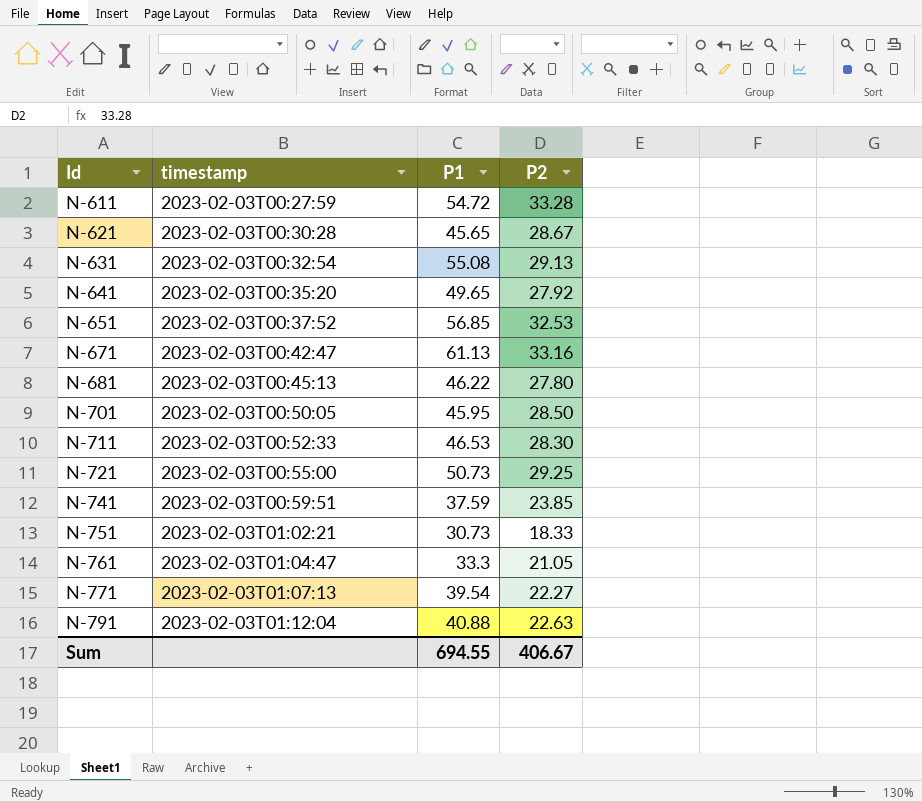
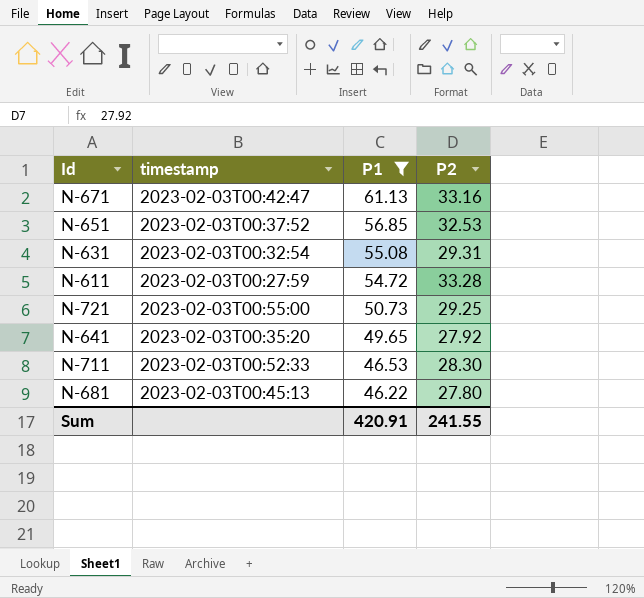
filter: none -> P1 >= 46.22
row order: Id ascending -> P1 descending
N-631 | P2: 29.13 -> 29.31
Sum | P1: 694.55 -> 420.91
Sum | P2: 406.67 -> 241.55

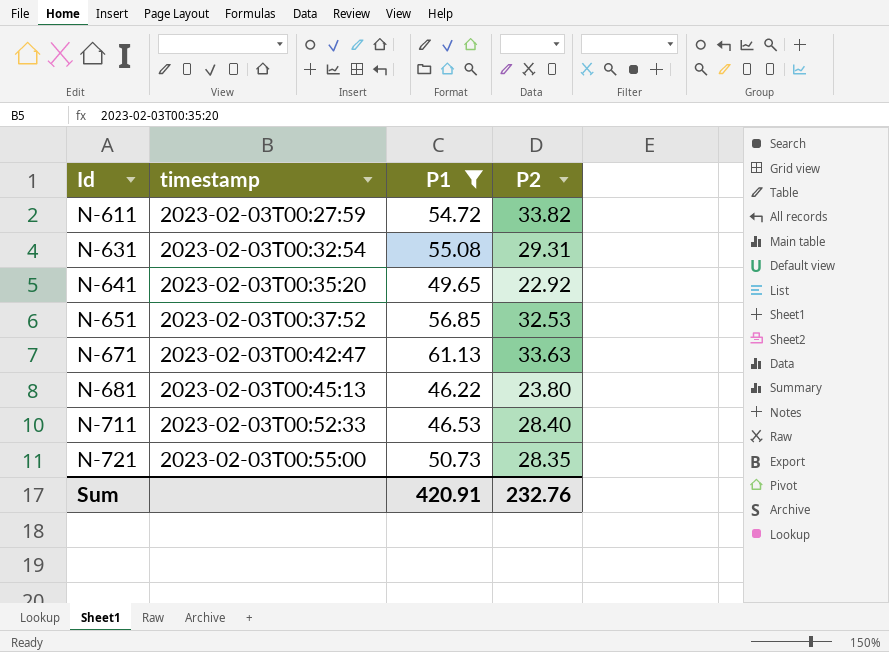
row order: P1 descending -> Id ascending
N-611 | P2: 33.28 -> 33.82
N-641 | P2: 27.92 -> 22.92
N-671 | P2: 33.16 -> 33.63
N-681 | P2: 27.80 -> 23.80
N-711 | P2: 28.30 -> 28.40
N-721 | P2: 29.25 -> 28.35
Sum | P2: 241.55 -> 232.76

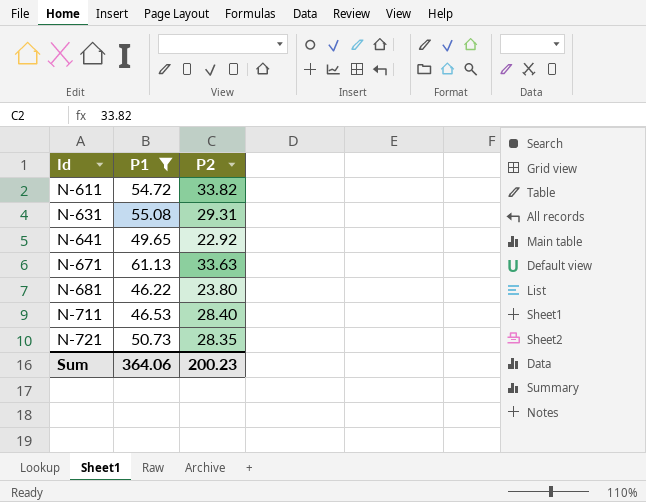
column timestamp | position: 2 -> none
row N-651: 2023-02-03T00:37:52 | 56.85 | 32.53 -> none
Sum | P1: 420.91 -> 364.06
Sum | P2: 232.76 -> 200.23

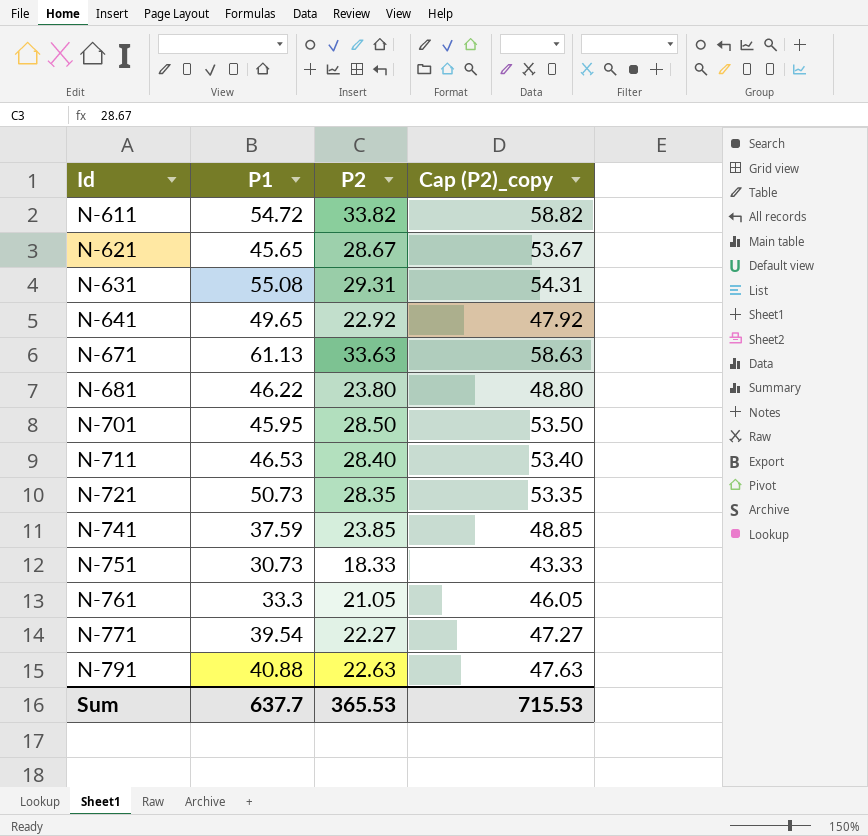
filter: P1 >= 46.22 -> none
column Cap (P2)_copy | formula: none -> [P2] + 25
Sum | P1: 364.06 -> 637.7
Sum | P2: 200.23 -> 365.53

